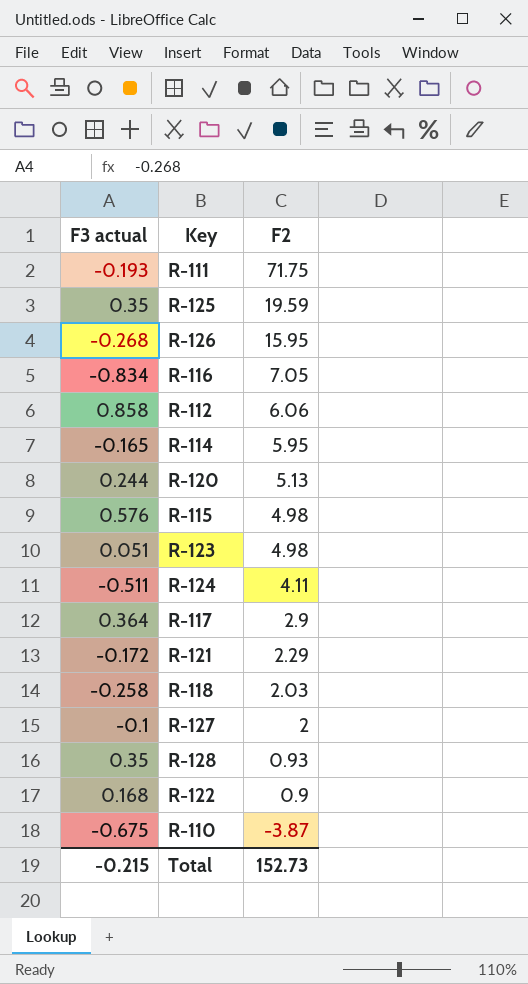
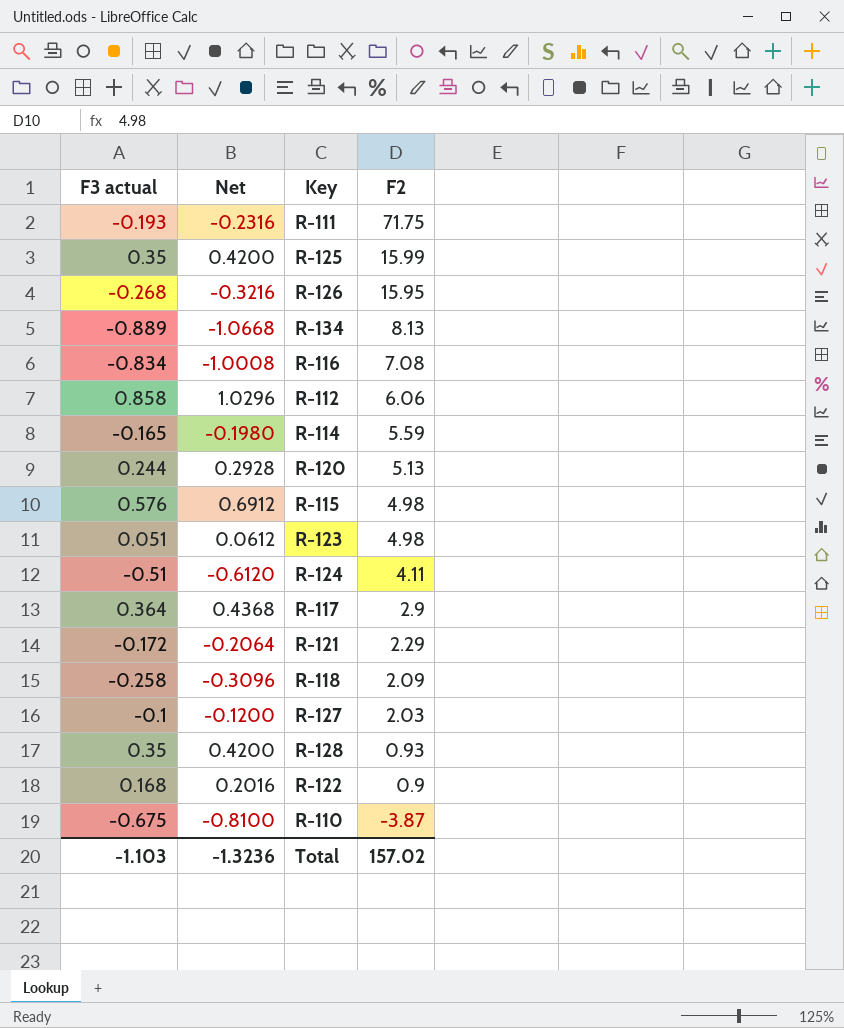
column Net | formula: none -> [F3 actual] * 1.2
R-125 | F2: 19.59 -> 15.99
row R-134: none -> -0.889 | -1.0668 | 8.13
R-116 | F2: 7.05 -> 7.08
R-114 | F2: 5.95 -> 5.59
R-124 | F3 actual: -0.511 -> -0.51
R-118 | F2: 2.03 -> 2.09
R-127 | F2: 2 -> 2.03
Total | F3 actual: -0.215 -> -1.103
Total | F2: 152.73 -> 157.02

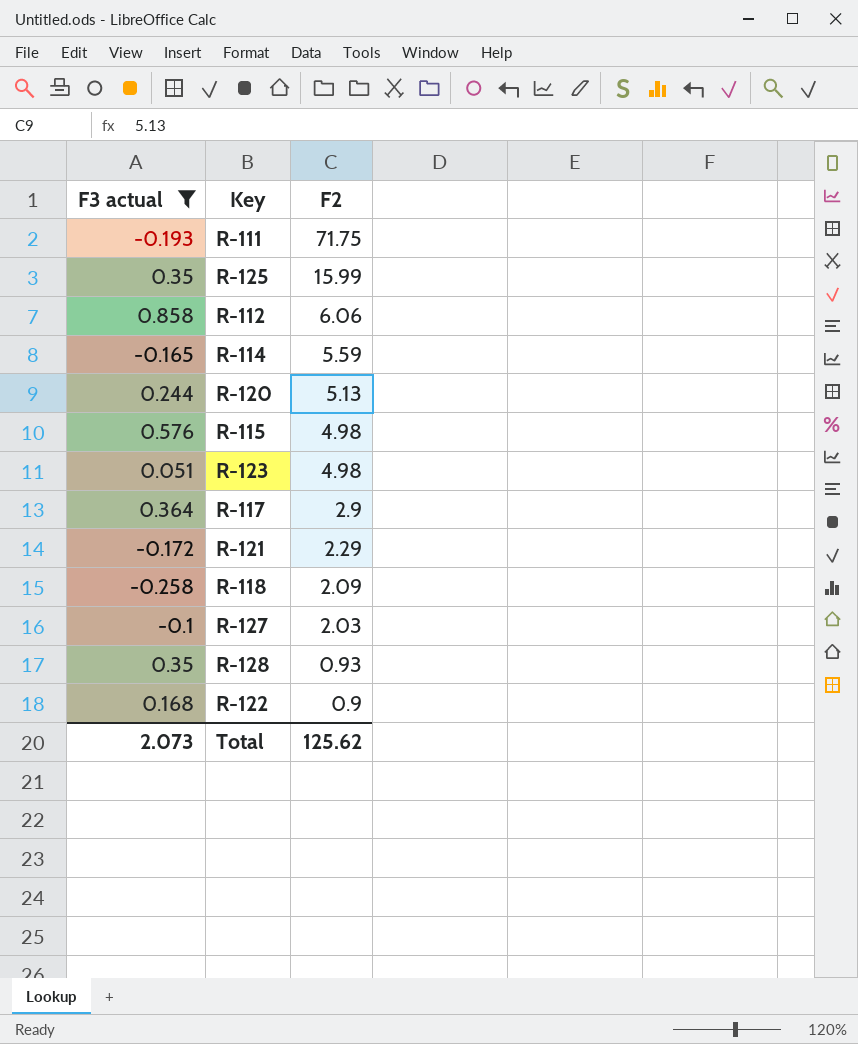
filter: none -> F3 actual >= -0.258
column Net | formula: [F3 actual] * 1.2 -> none
Total | F3 actual: -1.103 -> 2.073
Total | F2: 157.02 -> 125.62

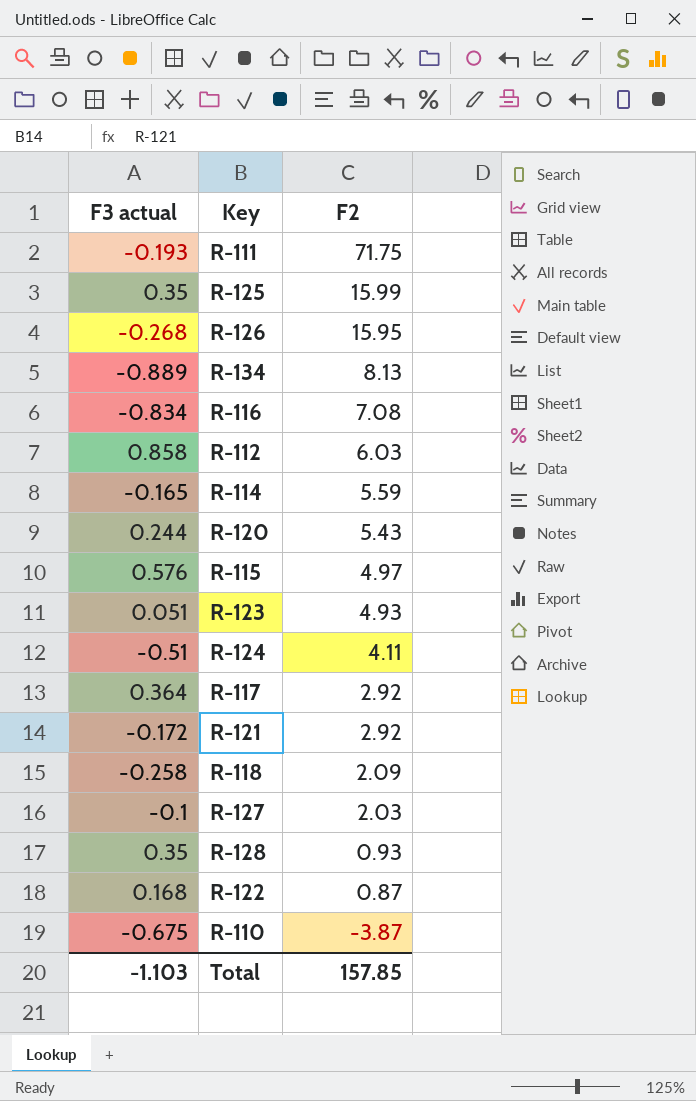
filter: F3 actual >= -0.258 -> none
R-112 | F2: 6.06 -> 6.03
R-120 | F2: 5.13 -> 5.43
R-115 | F2: 4.98 -> 4.97
R-123 | F2: 4.98 -> 4.93
R-117 | F2: 2.9 -> 2.92
R-121 | F2: 2.29 -> 2.92
R-122 | F2: 0.9 -> 0.87
Total | F3 actual: 2.073 -> -1.103
Total | F2: 125.62 -> 157.85

